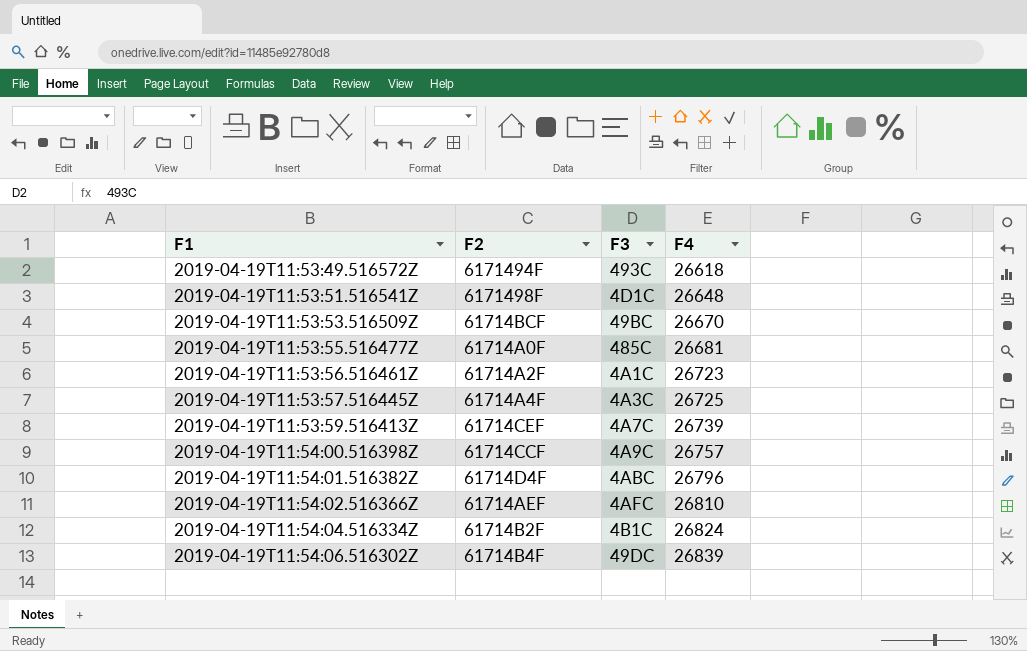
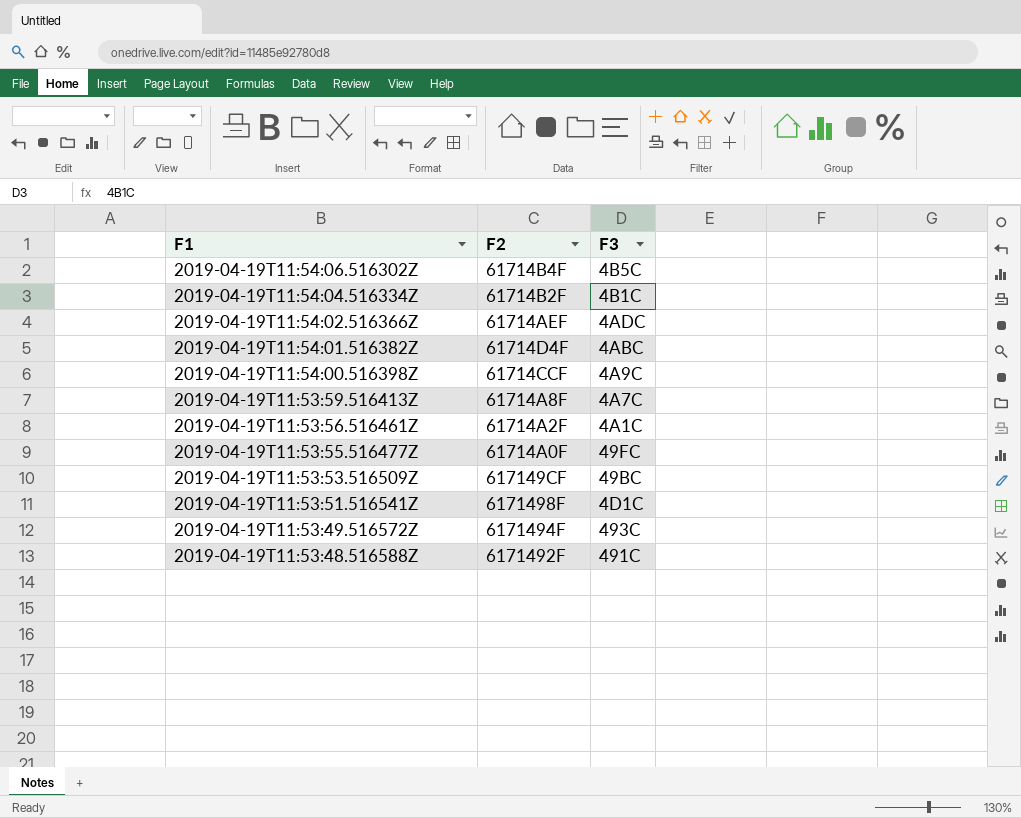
row order: F1 ascending -> F1 descending
column F4 | position: 4 -> none
row 2019-04-19T11:53:57.516445Z: 61714A4F | 4A3C | 26725 -> none
2019-04-19T11:54:06.516302Z | F3: 49DC -> 4B5C
2019-04-19T11:54:02.516366Z | F3: 4AFC -> 4ADC
2019-04-19T11:53:59.516413Z | F2: 61714CEF -> 61714A8F
2019-04-19T11:53:55.516477Z | F3: 485C -> 49FC
2019-04-19T11:53:53.516509Z | F2: 61714BCF -> 617149CF
row 2019-04-19T11:53:48.516588Z: none -> 6171492F | 491C

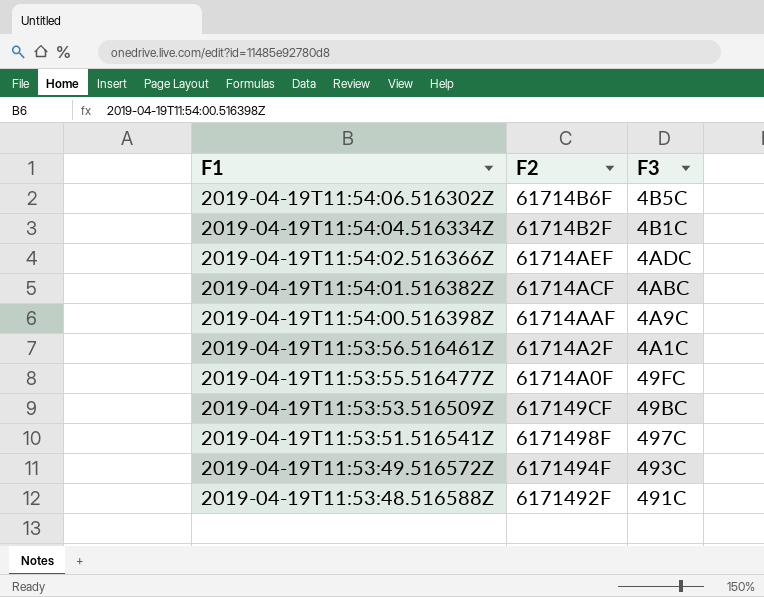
row 2019-04-19T11:53:59.516413Z: 61714A8F | 4A7C -> none
2019-04-19T11:54:06.516302Z | F2: 61714B4F -> 61714B6F
2019-04-19T11:54:01.516382Z | F2: 61714D4F -> 61714ACF
2019-04-19T11:54:00.516398Z | F2: 61714CCF -> 61714AAF
2019-04-19T11:53:51.516541Z | F3: 4D1C -> 497C

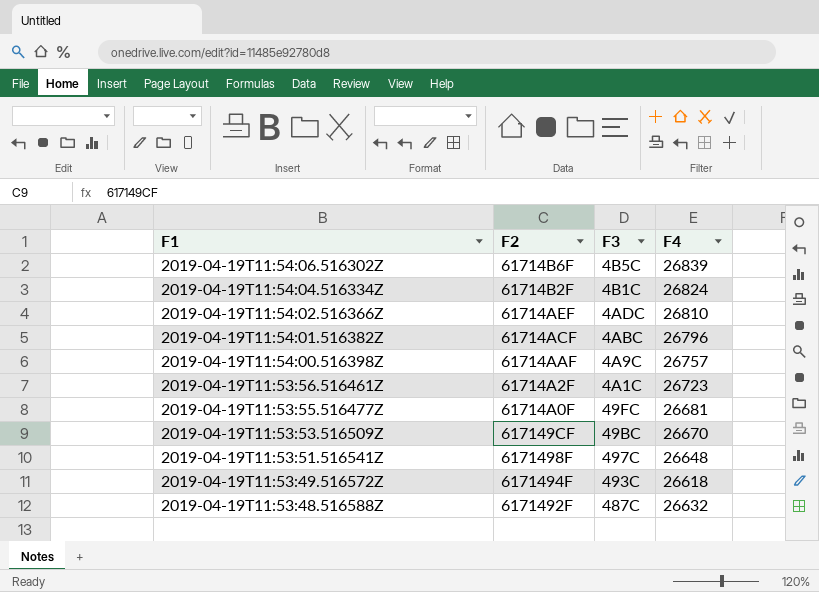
column F4 | position: none -> 4
2019-04-19T11:53:48.516588Z | F3: 491C -> 487C

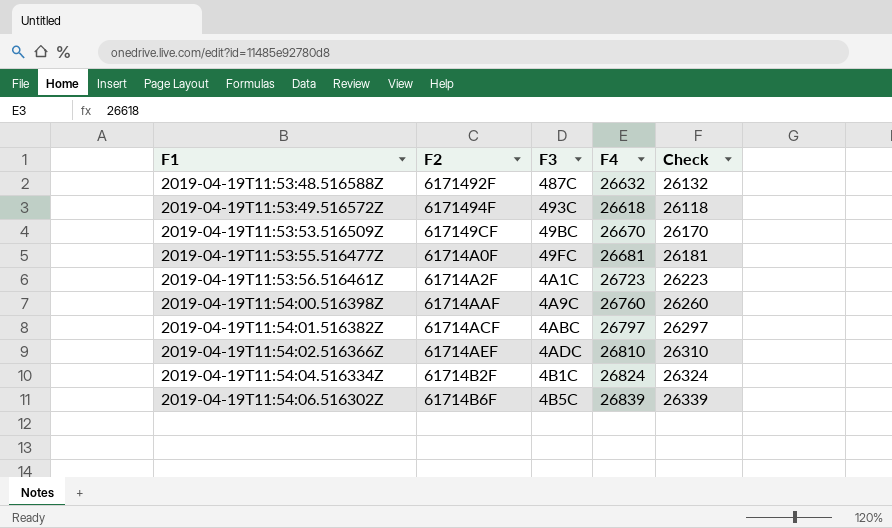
row order: F1 descending -> F1 ascending
column Check | formula: none -> [F4] - 500
row 2019-04-19T11:53:51.516541Z: 6171498F | 497C | 26648 -> none
2019-04-19T11:54:00.516398Z | F4: 26757 -> 26760
2019-04-19T11:54:01.516382Z | F4: 26796 -> 26797

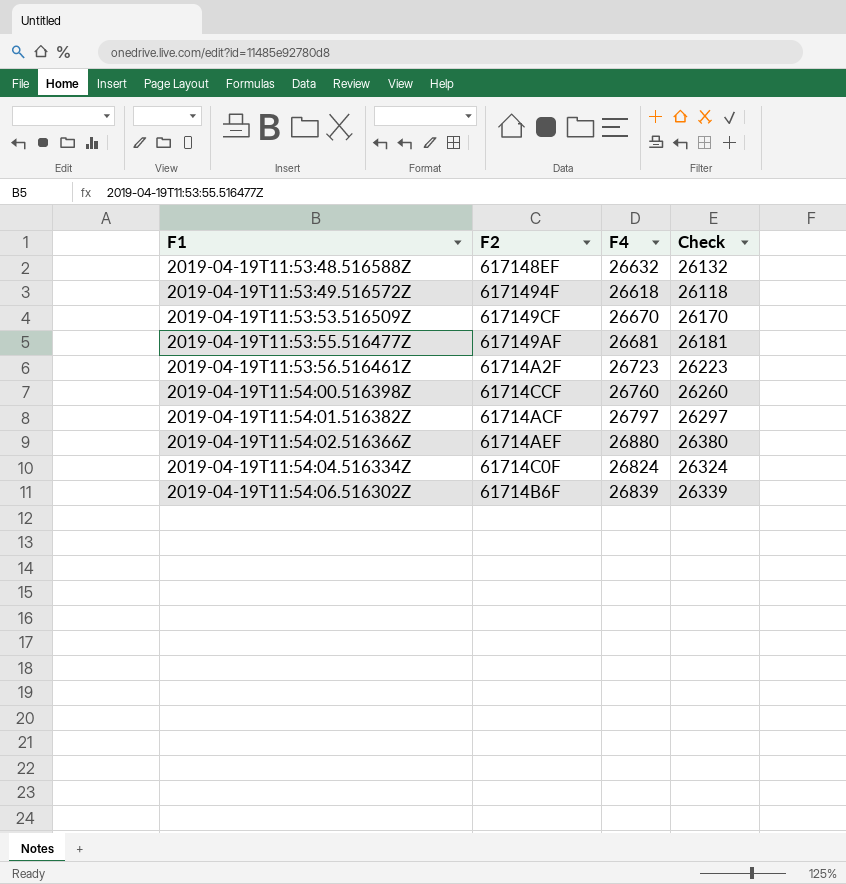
column F3 | position: 3 -> none
2019-04-19T11:53:48.516588Z | F2: 6171492F -> 617148EF
2019-04-19T11:53:55.516477Z | F2: 61714A0F -> 617149AF
2019-04-19T11:54:00.516398Z | F2: 61714AAF -> 61714CCF
2019-04-19T11:54:02.516366Z | F4: 26810 -> 26880
2019-04-19T11:54:02.516366Z | Check: 26310 -> 26380
2019-04-19T11:54:04.516334Z | F2: 61714B2F -> 61714C0F

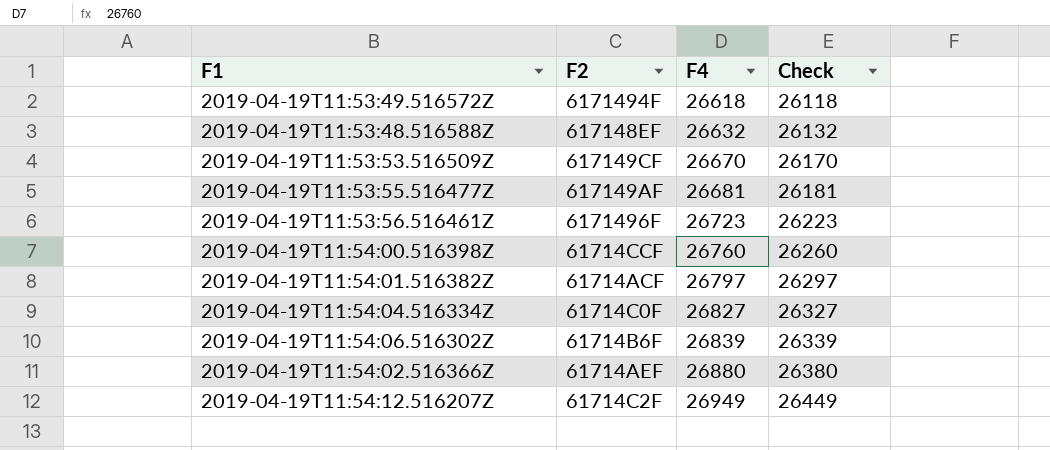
row order: F1 ascending -> F4 ascending
2019-04-19T11:53:56.516461Z | F2: 61714A2F -> 6171496F
2019-04-19T11:54:04.516334Z | F4: 26824 -> 26827
2019-04-19T11:54:04.516334Z | Check: 26324 -> 26327
row 2019-04-19T11:54:12.516207Z: none -> 61714C2F | 26949 | 26449

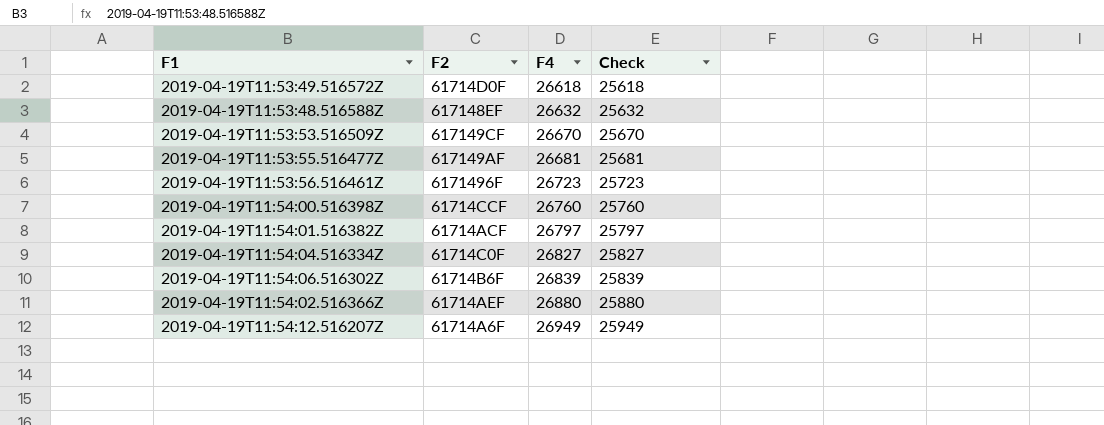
column Check | formula: [F4] - 500 -> [F4] - 1000
2019-04-19T11:53:49.516572Z | F2: 6171494F -> 61714D0F
2019-04-19T11:54:12.516207Z | F2: 61714C2F -> 61714A6F

